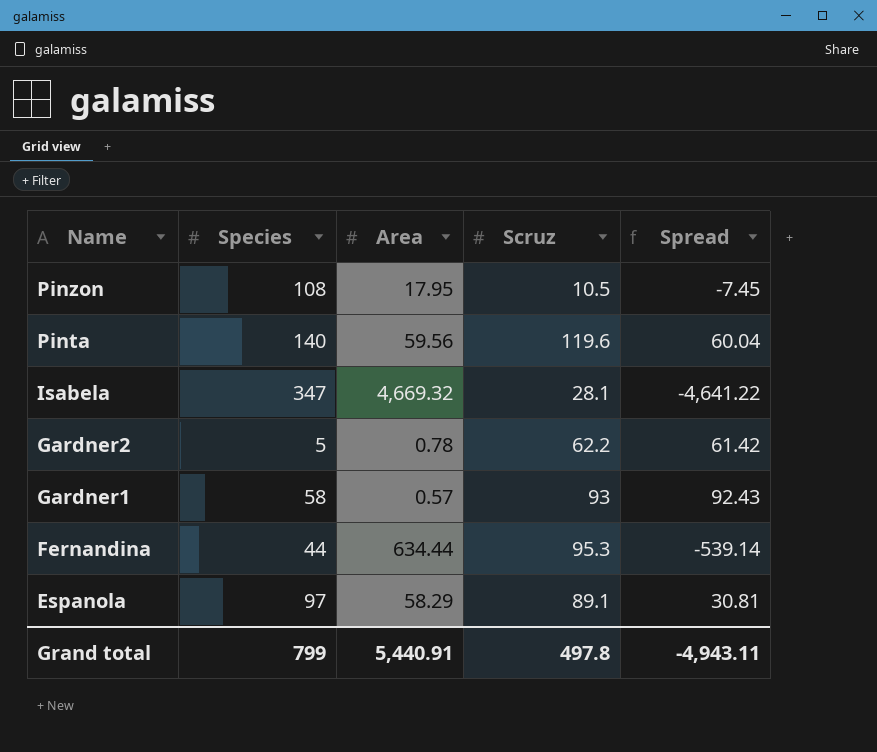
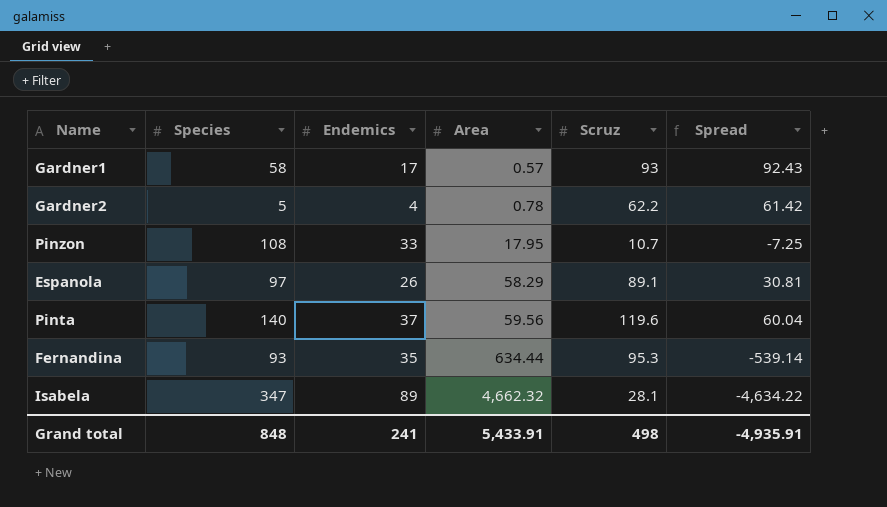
row order: Name descending -> Area ascending
column Endemics | position: none -> 3
Pinzon | Scruz: 10.5 -> 10.7
Pinzon | Spread: -7.45 -> -7.25
Fernandina | Species: 44 -> 93
Isabela | Area: 4,669.32 -> 4,662.32
Isabela | Spread: -4,641.22 -> -4,634.22
Grand total | Species: 799 -> 848
Grand total | Area: 5,440.91 -> 5,433.91
Grand total | Scruz: 497.8 -> 498
Grand total | Spread: -4,943.11 -> -4,935.91

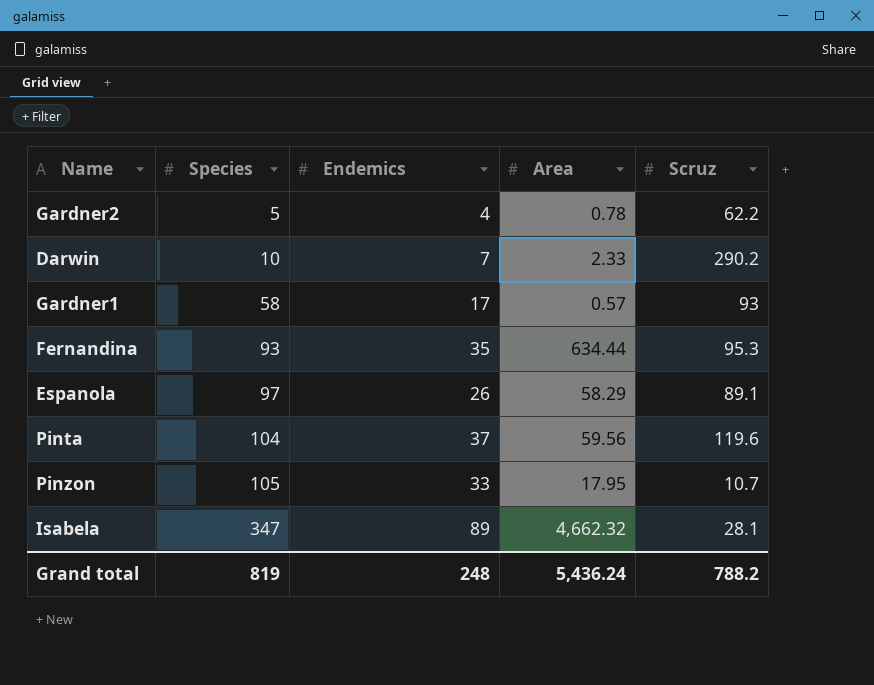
row order: Area ascending -> Species ascending
column Spread | formula: [Scruz] - [Area] -> none
row Darwin: none -> 10 | 7 | 2.33 | 290.2
Pinta | Species: 140 -> 104
Pinzon | Species: 108 -> 105
Grand total | Species: 848 -> 819
Grand total | Endemics: 241 -> 248
Grand total | Area: 5,433.91 -> 5,436.24
Grand total | Scruz: 498 -> 788.2

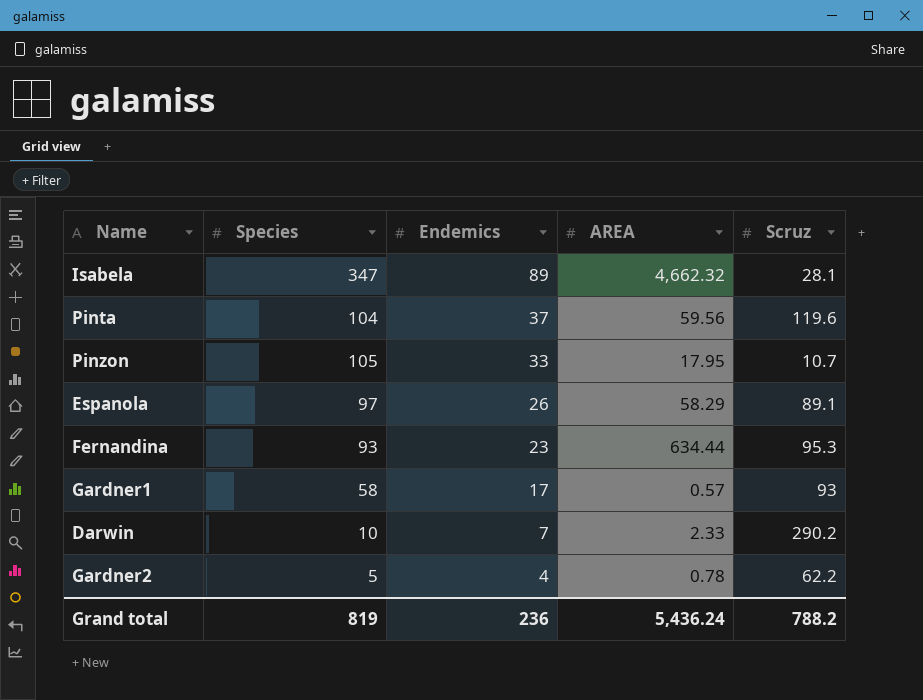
row order: Species ascending -> Endemics descending
column name: Area -> AREA
Fernandina | Endemics: 35 -> 23
Grand total | Endemics: 248 -> 236

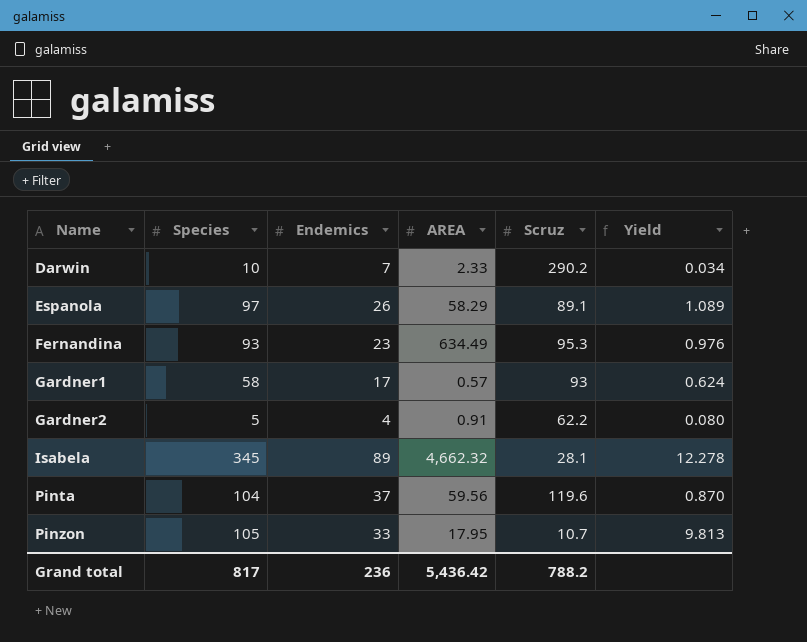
row order: Endemics descending -> Name ascending
column Yield | formula: none -> [Species] / [Scruz]
Fernandina | AREA: 634.44 -> 634.49
Gardner2 | AREA: 0.78 -> 0.91
Isabela | Species: 347 -> 345
Grand total | Species: 819 -> 817
Grand total | AREA: 5,436.24 -> 5,436.42

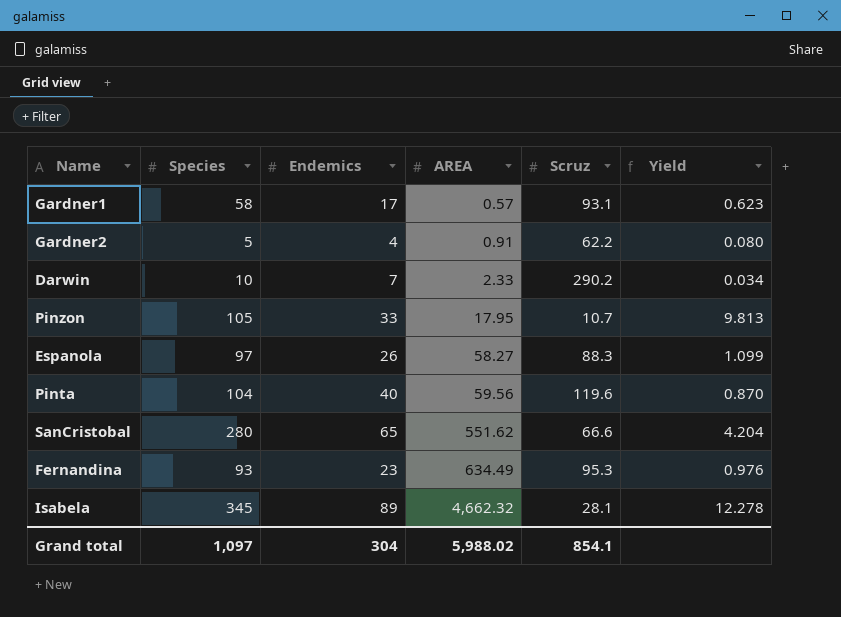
row order: Name ascending -> AREA ascending
Gardner1 | Scruz: 93 -> 93.1
Gardner1 | Yield: 0.624 -> 0.623
Espanola | AREA: 58.29 -> 58.27
Espanola | Scruz: 89.1 -> 88.3
Espanola | Yield: 1.089 -> 1.099
Pinta | Endemics: 37 -> 40
row SanCristobal: none -> 280 | 65 | 551.62 | 66.6 | 4.204
Grand total | Species: 817 -> 1,097
Grand total | Endemics: 236 -> 304
Grand total | AREA: 5,436.42 -> 5,988.02
Grand total | Scruz: 788.2 -> 854.1

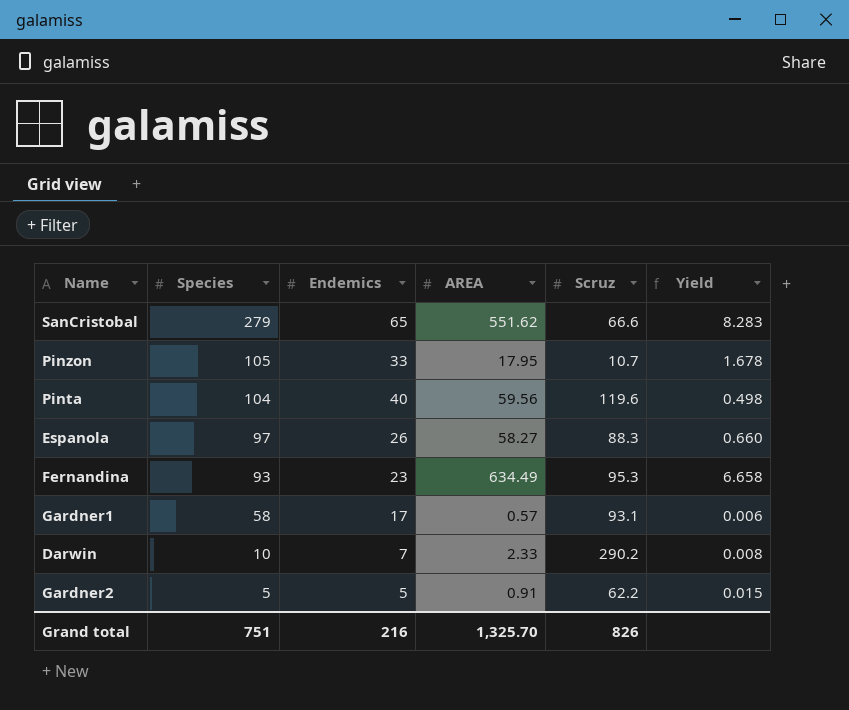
row order: AREA ascending -> Species descending
column Yield | formula: [Species] / [Scruz] -> [AREA] / [Scruz]
row Isabela: 345 | 89 | 4,662.32 | 28.1 | 12.278 -> none
SanCristobal | Species: 280 -> 279
Gardner2 | Endemics: 4 -> 5
Grand total | Species: 1,097 -> 751
Grand total | Endemics: 304 -> 216
Grand total | AREA: 5,988.02 -> 1,325.70
Grand total | Scruz: 854.1 -> 826

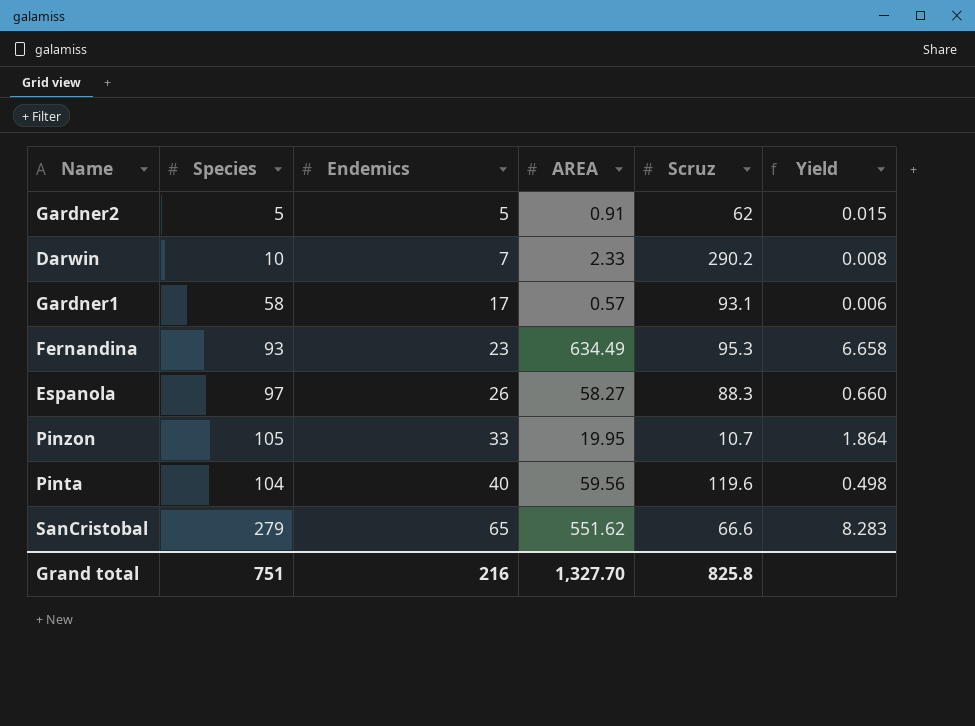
row order: Species descending -> Endemics ascending
Gardner2 | Scruz: 62.2 -> 62
Pinzon | AREA: 17.95 -> 19.95
Pinzon | Yield: 1.678 -> 1.864
Grand total | AREA: 1,325.70 -> 1,327.70
Grand total | Scruz: 826 -> 825.8

